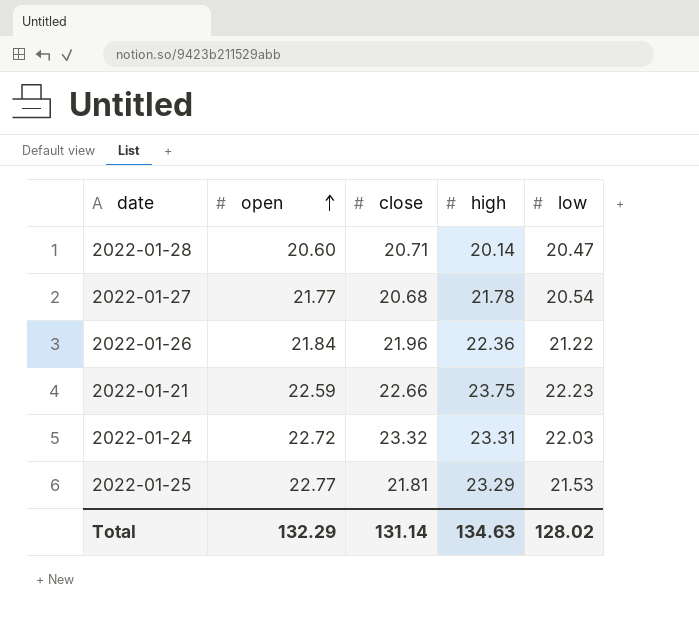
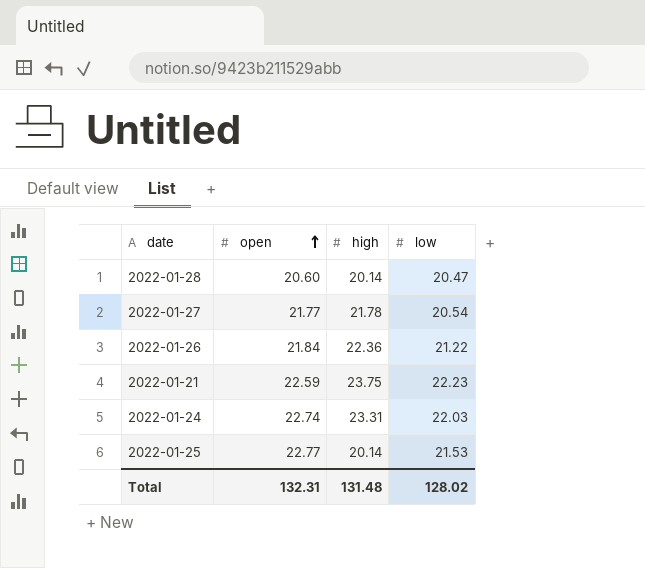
column close | position: 3 -> none
2022-01-24 | open: 22.72 -> 22.74
2022-01-25 | high: 23.29 -> 20.14
Total | open: 132.29 -> 132.31
Total | high: 134.63 -> 131.48

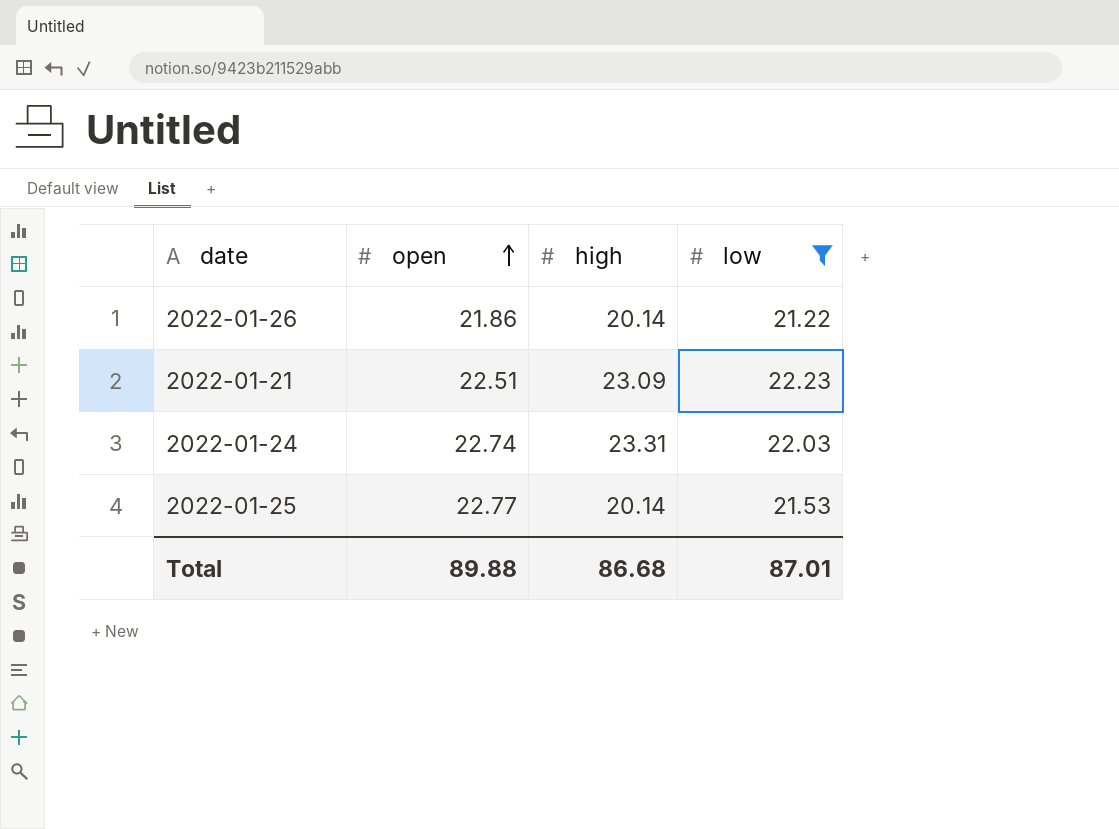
filter: none -> low >= 21.22
2022-01-26 | open: 21.84 -> 21.86
2022-01-26 | high: 22.36 -> 20.14
2022-01-21 | open: 22.59 -> 22.51
2022-01-21 | high: 23.75 -> 23.09
Total | open: 132.31 -> 89.88
Total | high: 131.48 -> 86.68
Total | low: 128.02 -> 87.01

